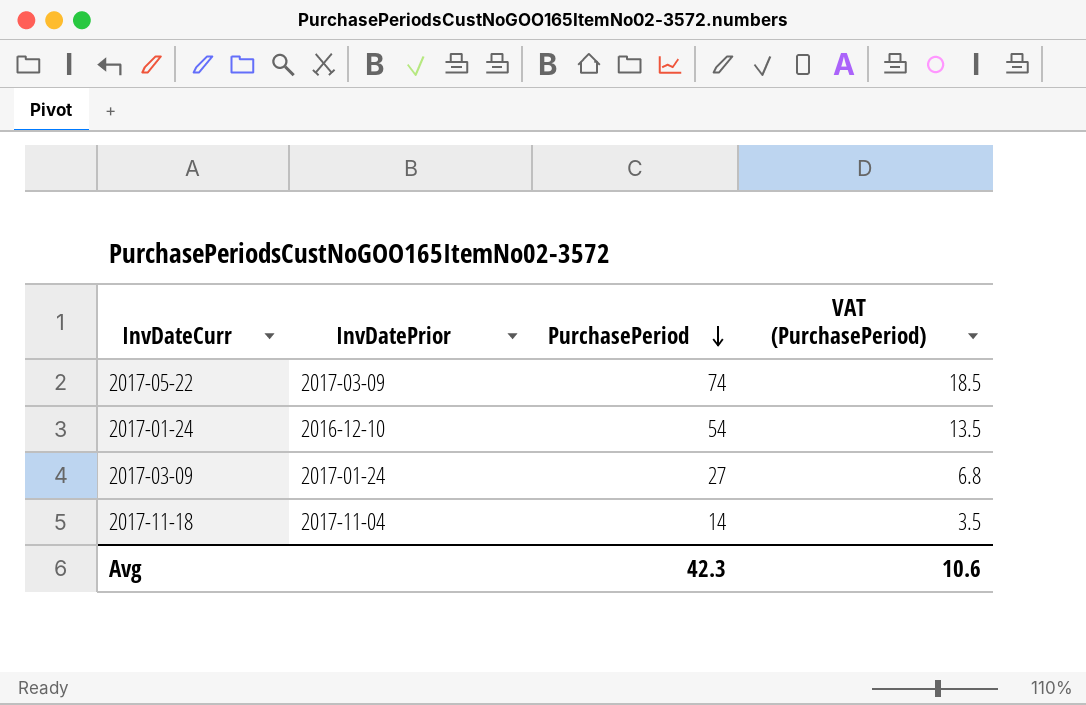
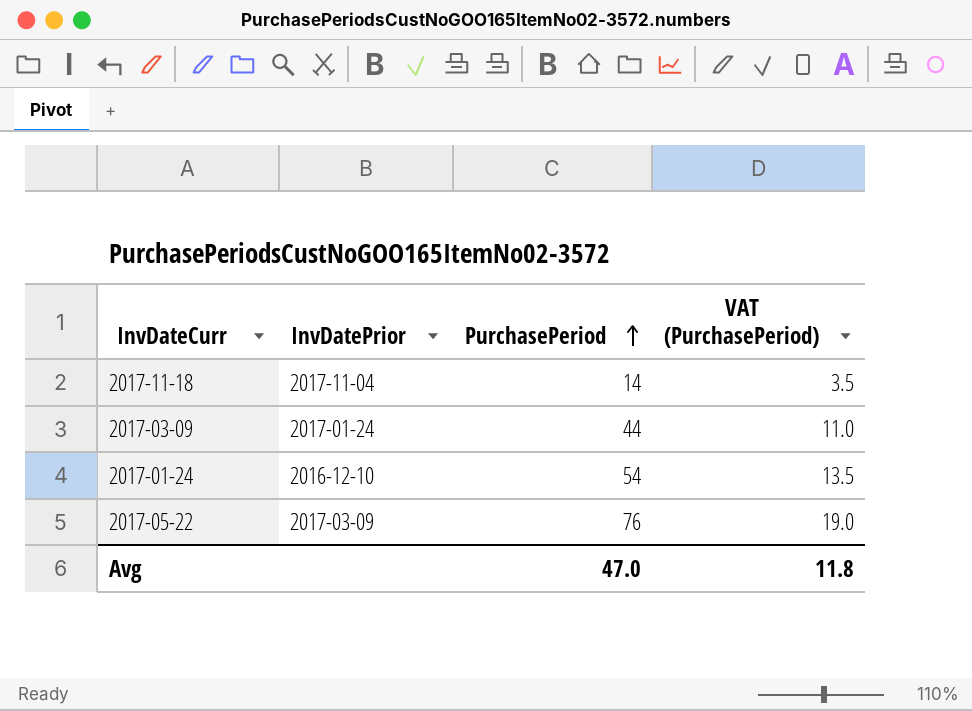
row order: PurchasePeriod descending -> PurchasePeriod ascending
2017-03-09 | PurchasePeriod: 27 -> 44
2017-03-09 | VAT (PurchasePeriod): 6.8 -> 11.0
2017-05-22 | PurchasePeriod: 74 -> 76
2017-05-22 | VAT (PurchasePeriod): 18.5 -> 19.0
Avg | PurchasePeriod: 42.3 -> 47.0
Avg | VAT (PurchasePeriod): 10.6 -> 11.8

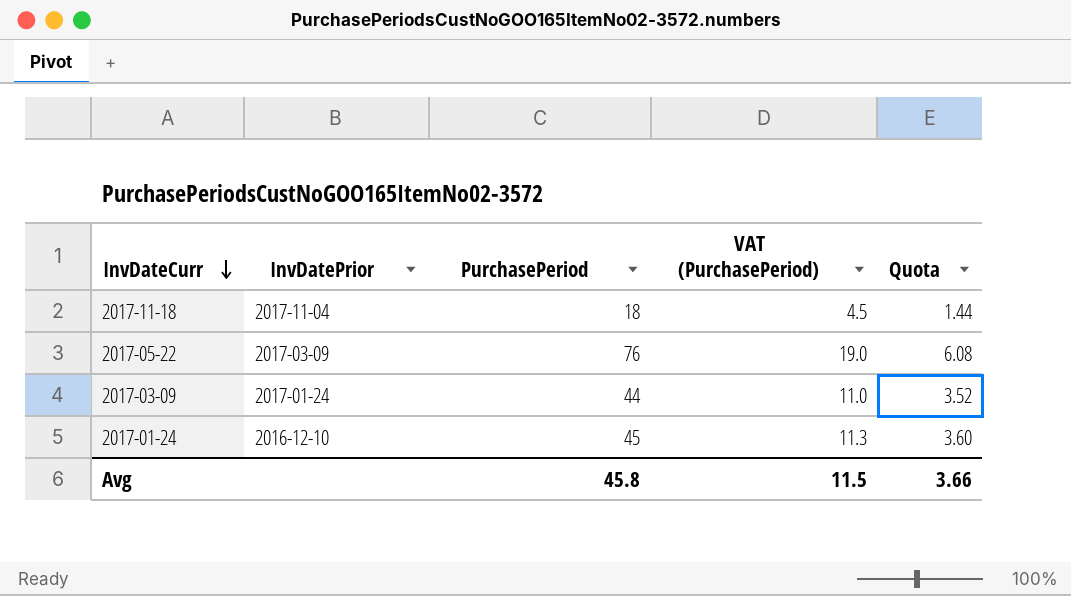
row order: PurchasePeriod ascending -> InvDateCurr descending
column Quota | formula: none -> [PurchasePeriod] * 0.08
2017-11-18 | PurchasePeriod: 14 -> 18
2017-11-18 | VAT (PurchasePeriod): 3.5 -> 4.5
2017-01-24 | PurchasePeriod: 54 -> 45
2017-01-24 | VAT (PurchasePeriod): 13.5 -> 11.3
Avg | PurchasePeriod: 47.0 -> 45.8
Avg | VAT (PurchasePeriod): 11.8 -> 11.5

